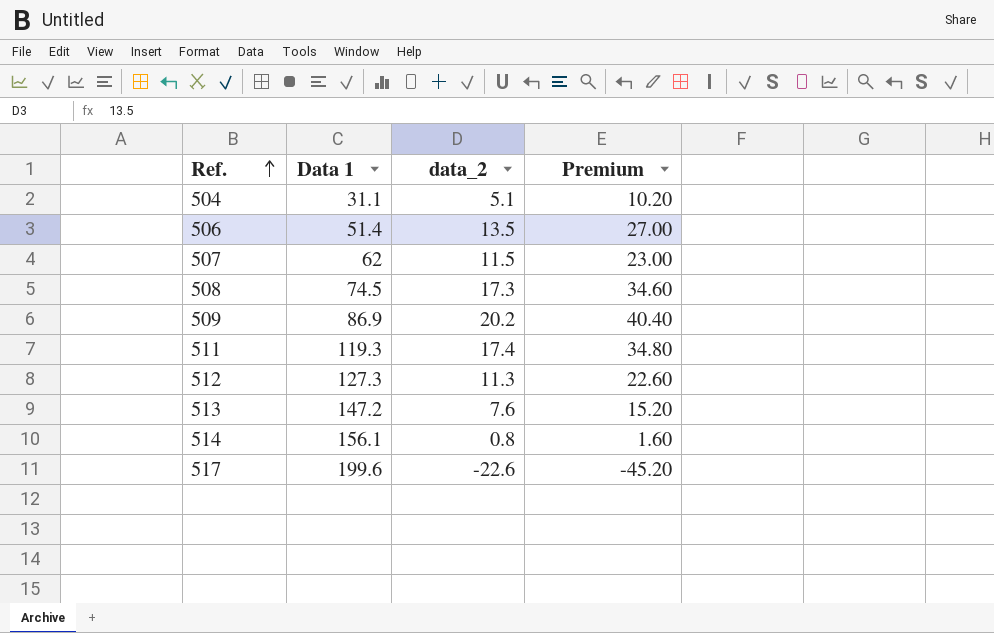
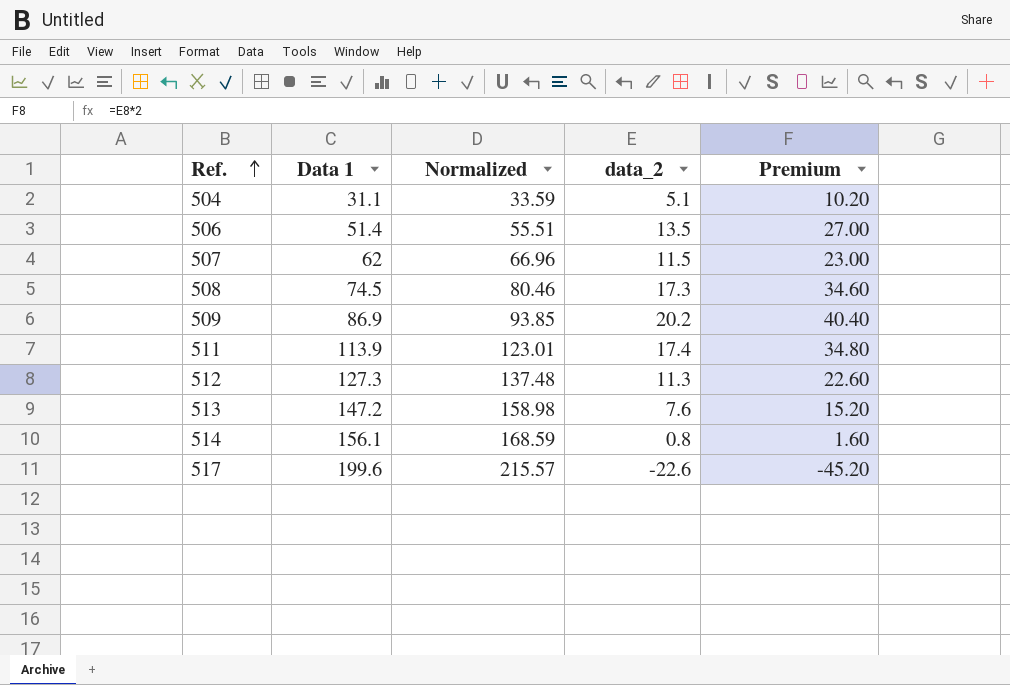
column Normalized | formula: none -> [Data 1] * 1.08
511 | Data 1: 119.3 -> 113.9

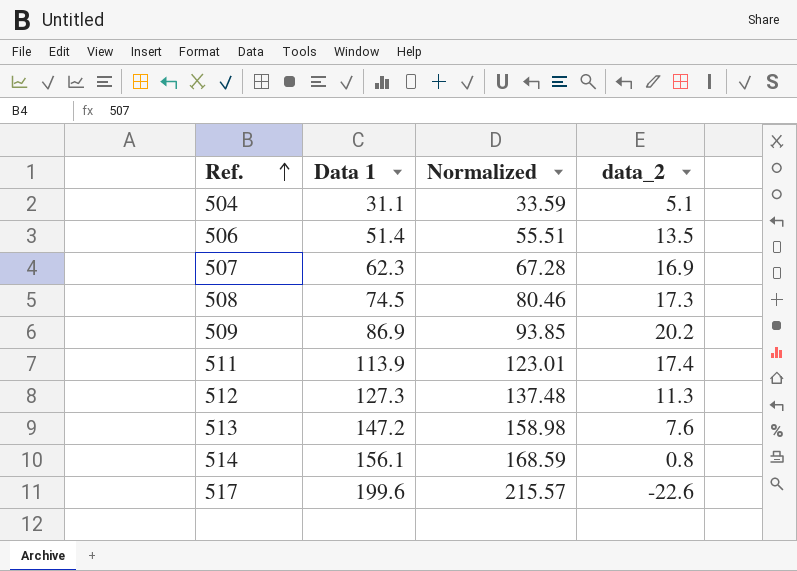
column Premium | formula: [data_2] * 2 -> none
507 | Data 1: 62 -> 62.3
507 | Normalized: 66.96 -> 67.28
507 | data_2: 11.5 -> 16.9

